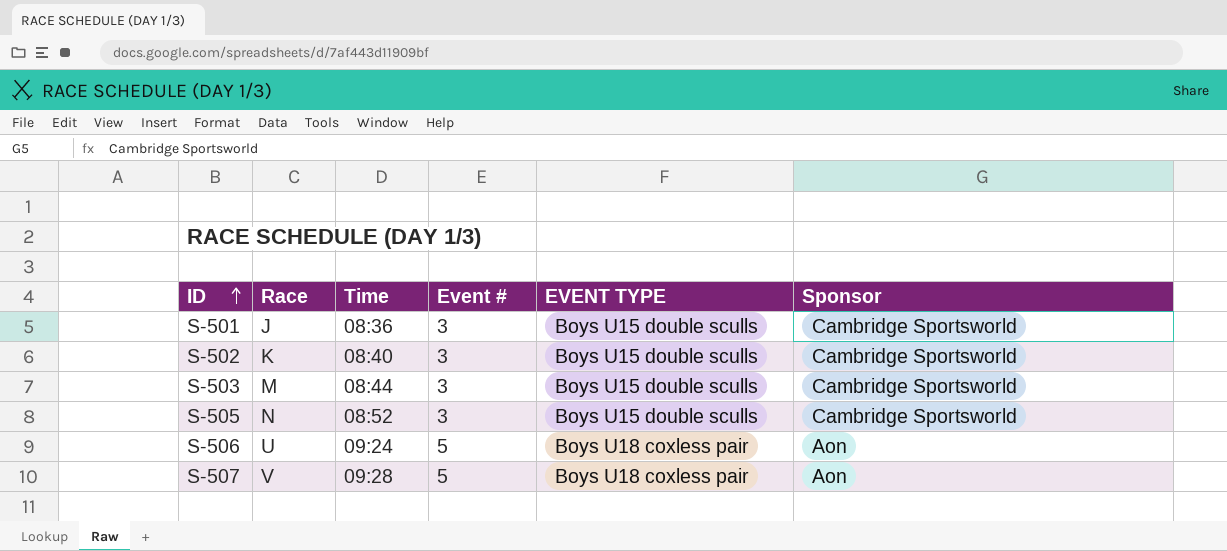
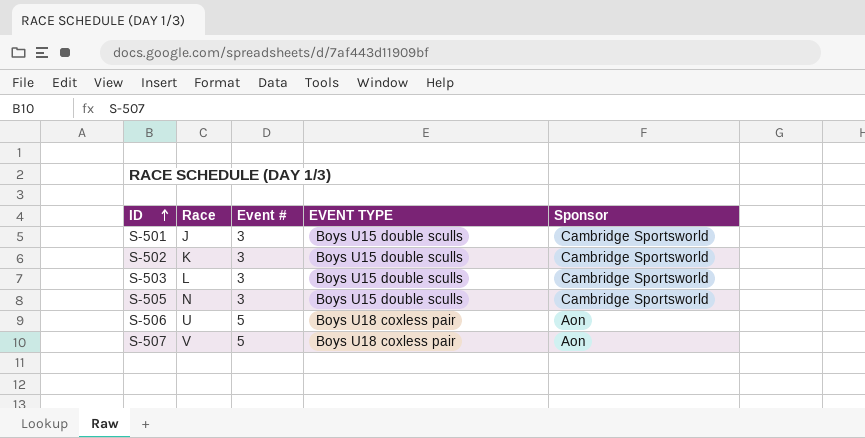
column Time | position: 3 -> none
S-503 | Race: M -> L

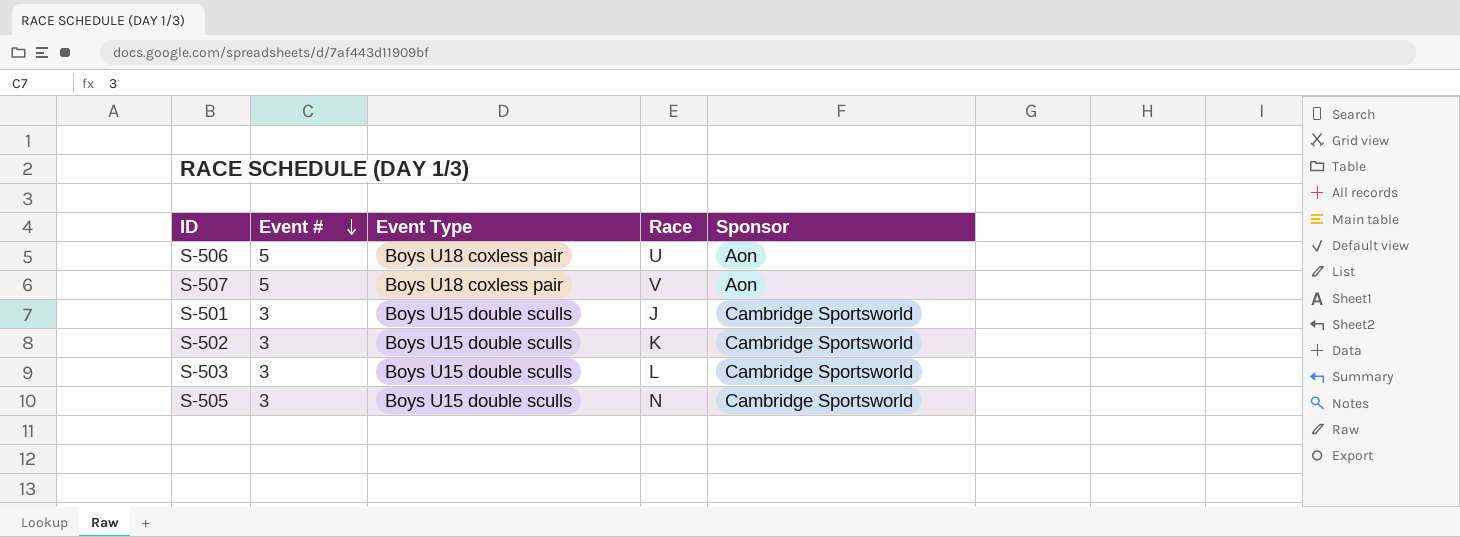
row order: ID ascending -> Event # descending
column name: EVENT TYPE -> Event Type
column Race | position: 2 -> 4

